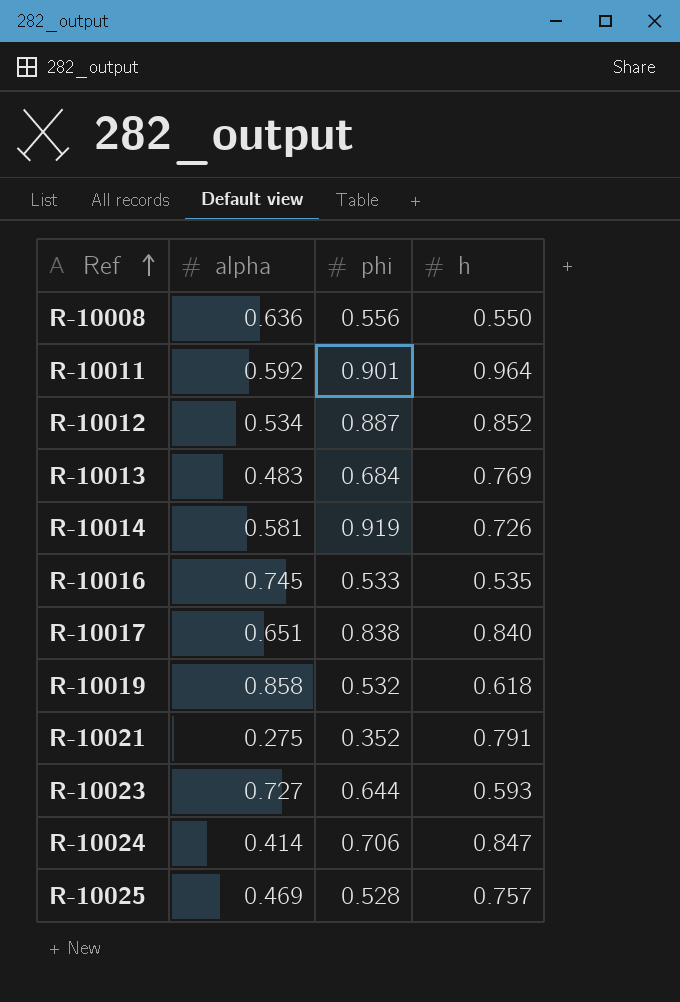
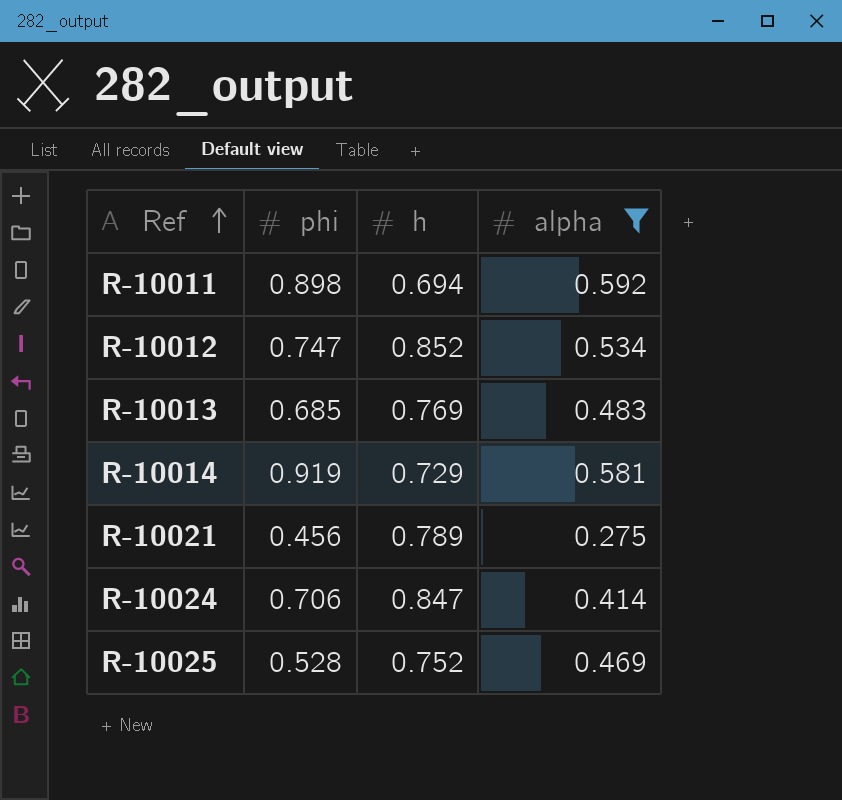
filter: none -> alpha <= 0.592
column alpha | position: 2 -> 4
R-10011 | phi: 0.901 -> 0.898
R-10011 | h: 0.964 -> 0.694
R-10012 | phi: 0.887 -> 0.747
R-10013 | phi: 0.684 -> 0.685
R-10014 | h: 0.726 -> 0.729
R-10021 | phi: 0.352 -> 0.456
R-10021 | h: 0.791 -> 0.789
R-10025 | h: 0.757 -> 0.752

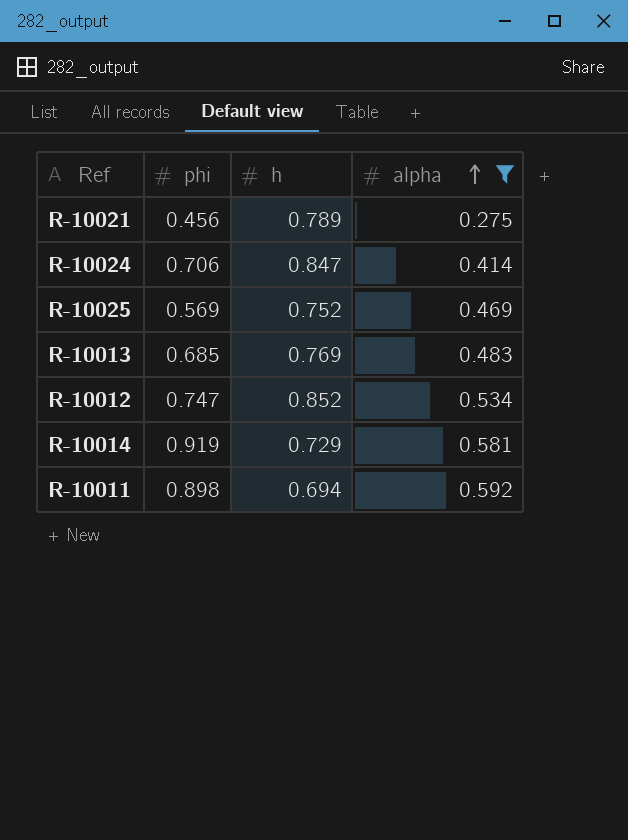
row order: Ref ascending -> alpha ascending
R-10025 | phi: 0.528 -> 0.569

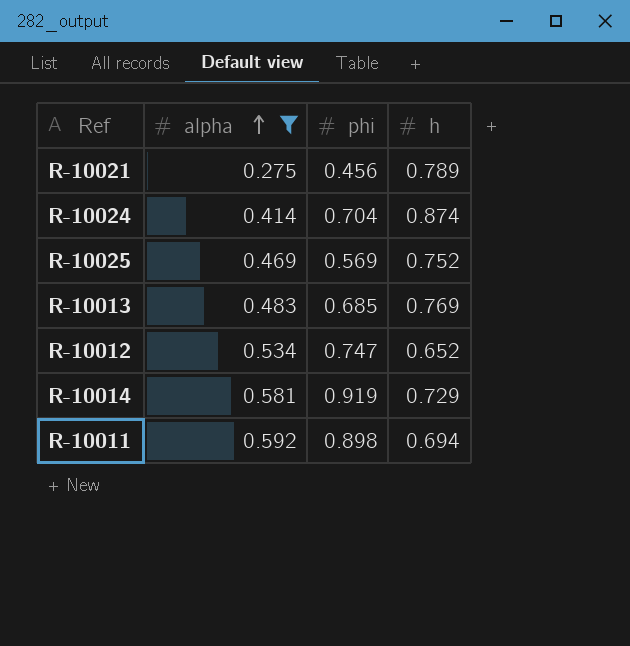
column alpha | position: 4 -> 2
R-10024 | phi: 0.706 -> 0.704
R-10024 | h: 0.847 -> 0.874
R-10012 | h: 0.852 -> 0.652

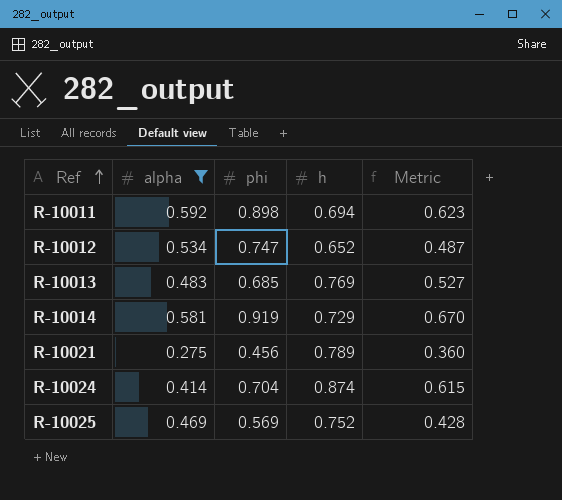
row order: alpha ascending -> Ref ascending
column Metric | formula: none -> [phi] * [h]

